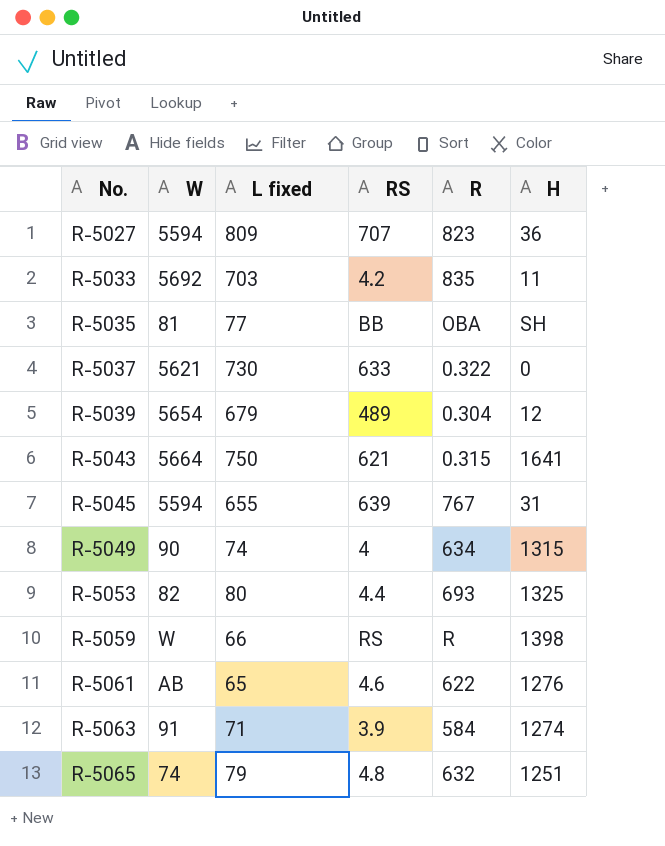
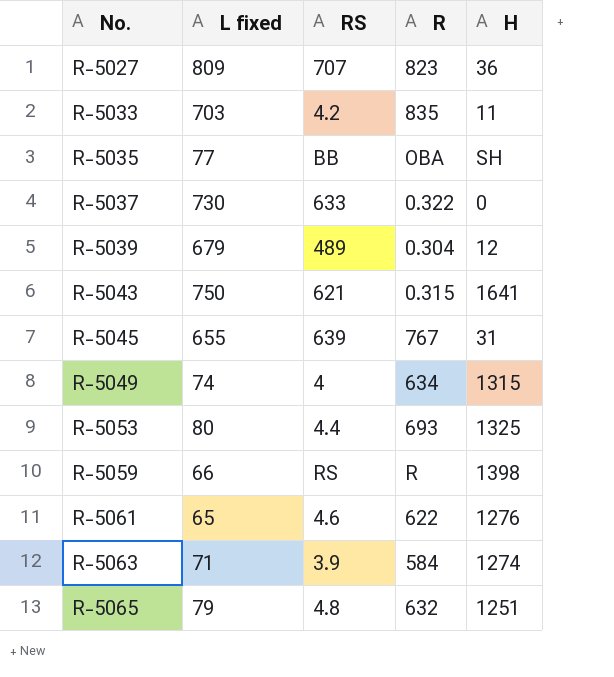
column W | position: 2 -> none

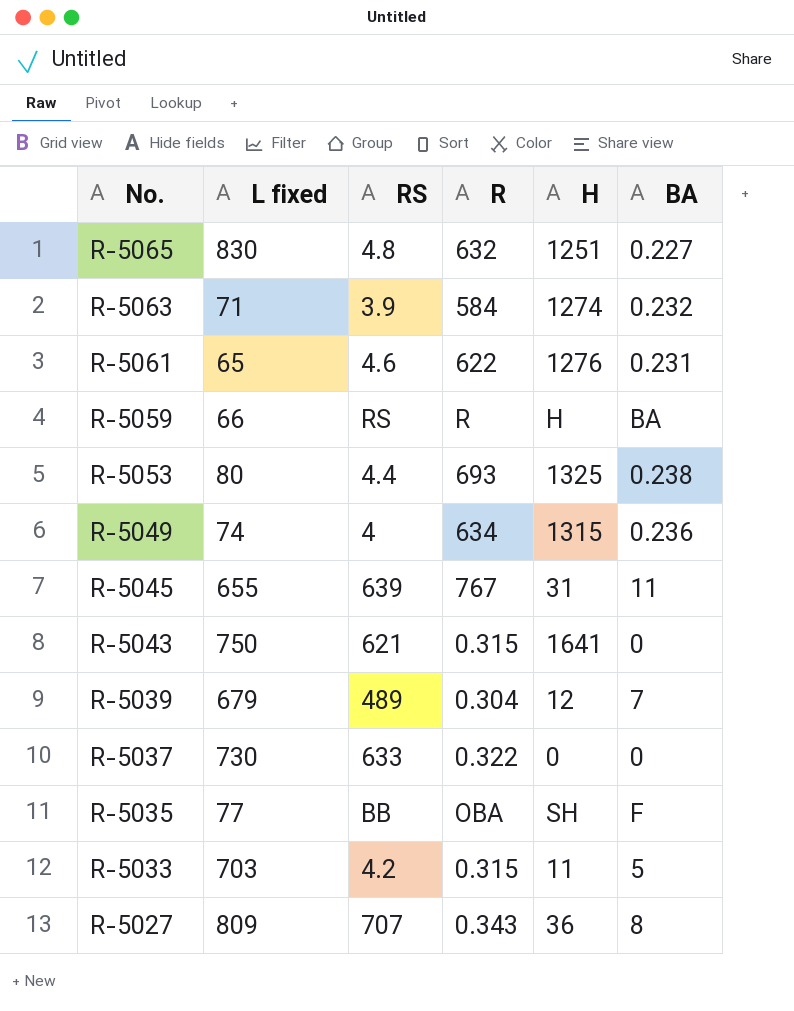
row order: No. ascending -> No. descending
column BA | position: none -> 6
R-5065 | L fixed: 79 -> 830
R-5059 | H: 1398 -> H
R-5033 | R: 835 -> 0.315
R-5027 | R: 823 -> 0.343

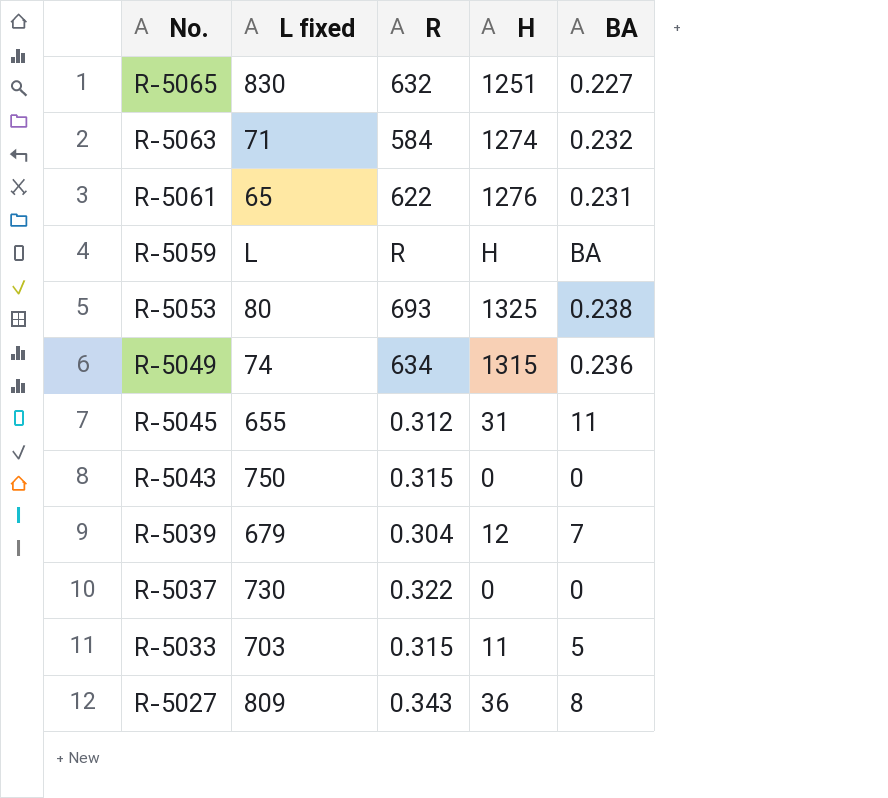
column RS | position: 3 -> none
row R-5035: 77 | BB | OBA | SH | F -> none
R-5059 | L fixed: 66 -> L
R-5045 | R: 767 -> 0.312
R-5043 | H: 1641 -> 0

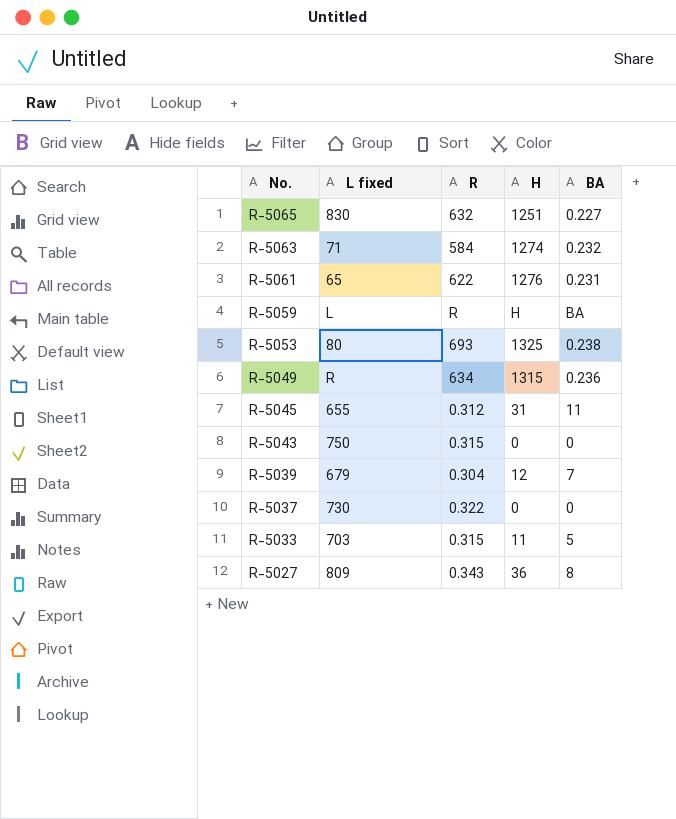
R-5049 | L fixed: 74 -> R

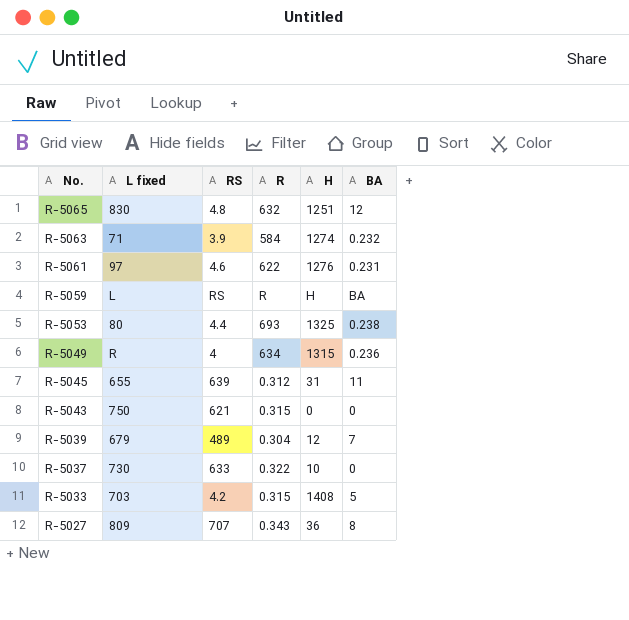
column RS | position: none -> 3
R-5065 | BA: 0.227 -> 12
R-5061 | L fixed: 65 -> 97
R-5037 | H: 0 -> 10
R-5033 | H: 11 -> 1408

